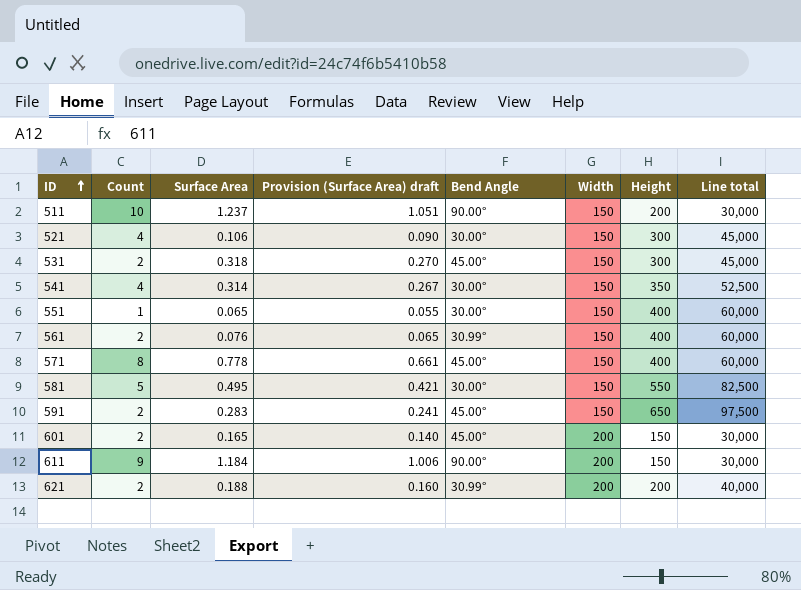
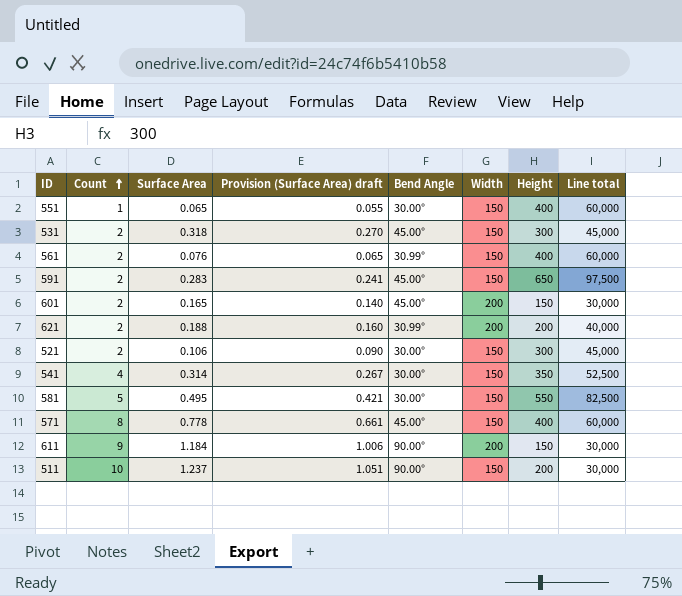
row order: ID ascending -> Count ascending
521 | Count: 4 -> 2

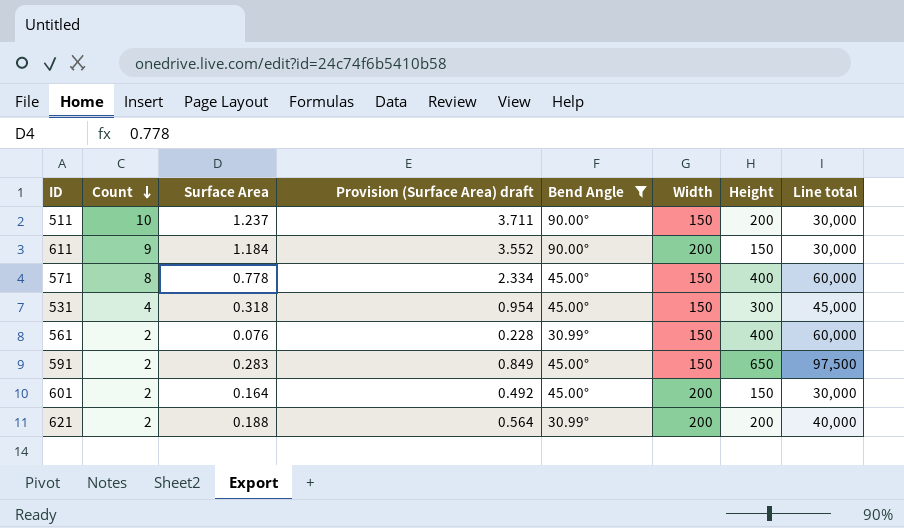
filter: none -> Bend Angle != 30.00°
row order: Count ascending -> Count descending
column Provision (Surface Area) draft | formula: [Surface Area] * 0.85 -> [Surface Area] * 3
531 | Count: 2 -> 4
601 | Surface Area: 0.165 -> 0.164

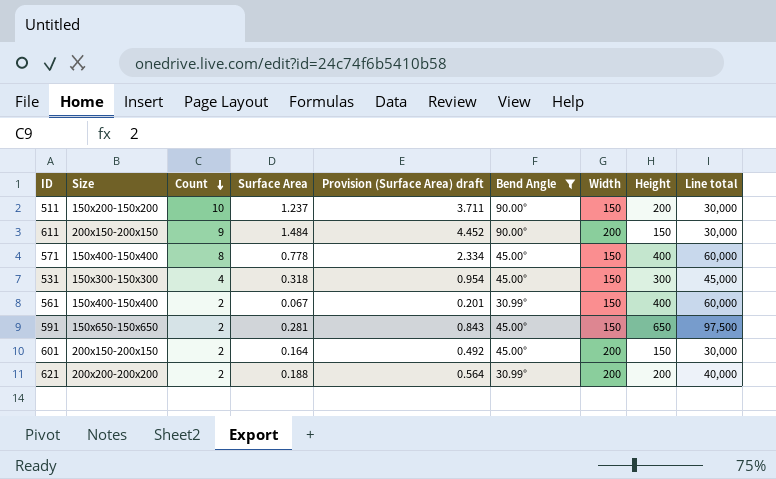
column Size | position: none -> 2
611 | Surface Area: 1.184 -> 1.484
611 | Provision (Surface Area) draft: 3.552 -> 4.452
561 | Surface Area: 0.076 -> 0.067
561 | Provision (Surface Area) draft: 0.228 -> 0.201
591 | Surface Area: 0.283 -> 0.281
591 | Provision (Surface Area) draft: 0.849 -> 0.843

